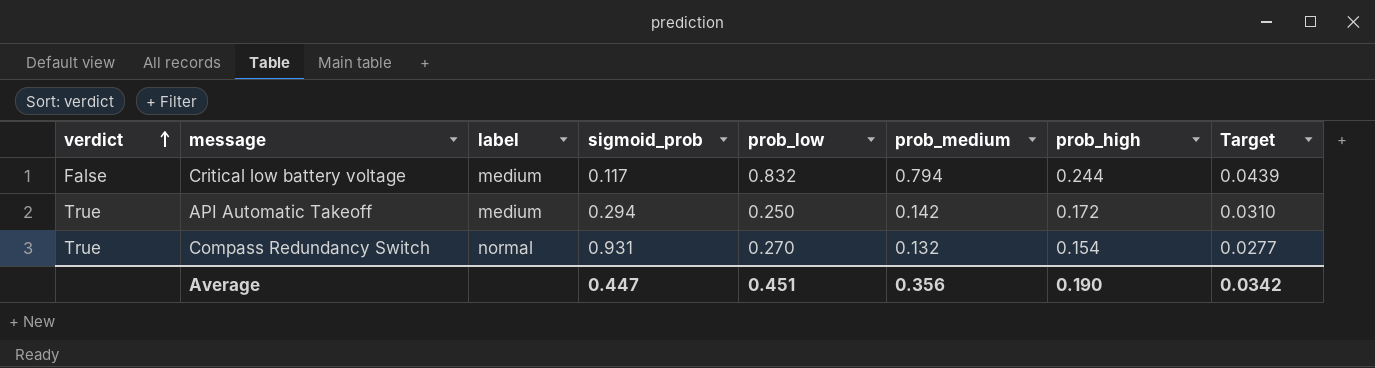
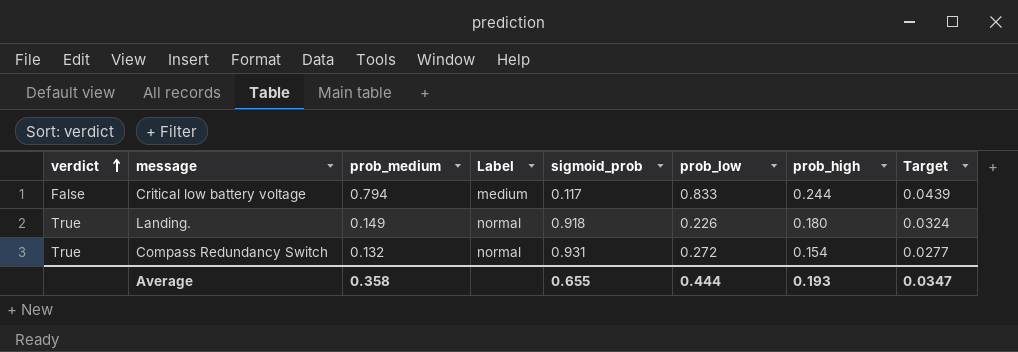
column prob_medium | position: 6 -> 3
column name: label -> Label
row API Automatic Takeoff: True | medium | 0.294 | 0.250 | 0.142 | 0.172 | 0.0310 -> none
Critical low battery voltage | prob_low: 0.832 -> 0.833
row Landing.: none -> True | 0.149 | normal | 0.918 | 0.226 | 0.180 | 0.0324
Compass Redundancy Switch | prob_low: 0.270 -> 0.272
Average | prob_medium: 0.356 -> 0.358
Average | sigmoid_prob: 0.447 -> 0.655
Average | prob_low: 0.451 -> 0.444
Average | prob_high: 0.190 -> 0.193
Average | Target: 0.0342 -> 0.0347

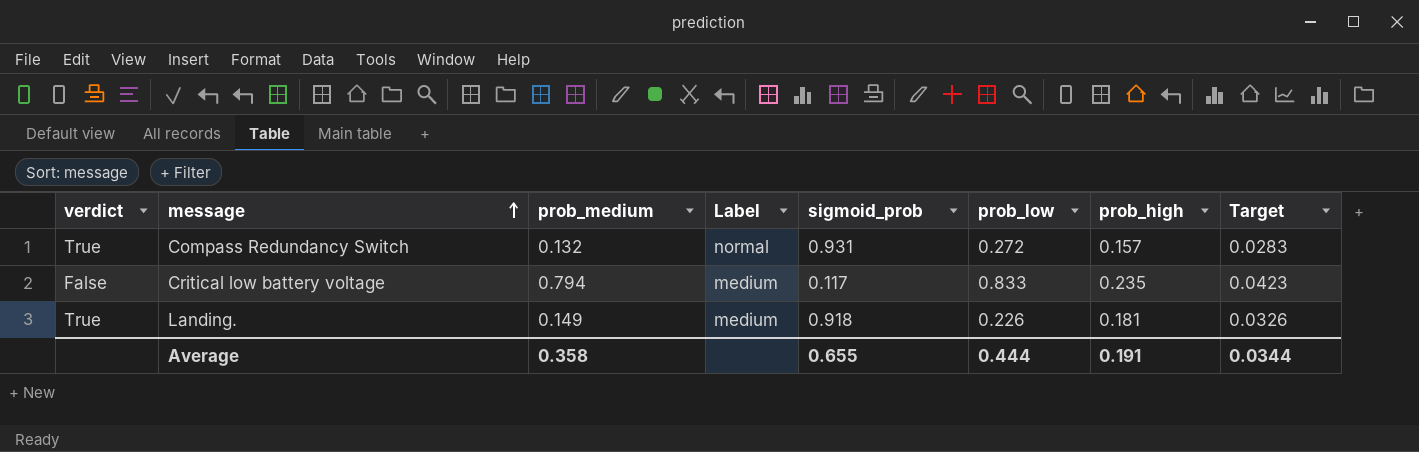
row order: verdict ascending -> message ascending
Compass Redundancy Switch | prob_high: 0.154 -> 0.157
Compass Redundancy Switch | Target: 0.0277 -> 0.0283
Critical low battery voltage | prob_high: 0.244 -> 0.235
Critical low battery voltage | Target: 0.0439 -> 0.0423
Landing. | Label: normal -> medium
Landing. | prob_high: 0.180 -> 0.181
Landing. | Target: 0.0324 -> 0.0326
Average | prob_high: 0.193 -> 0.191
Average | Target: 0.0347 -> 0.0344

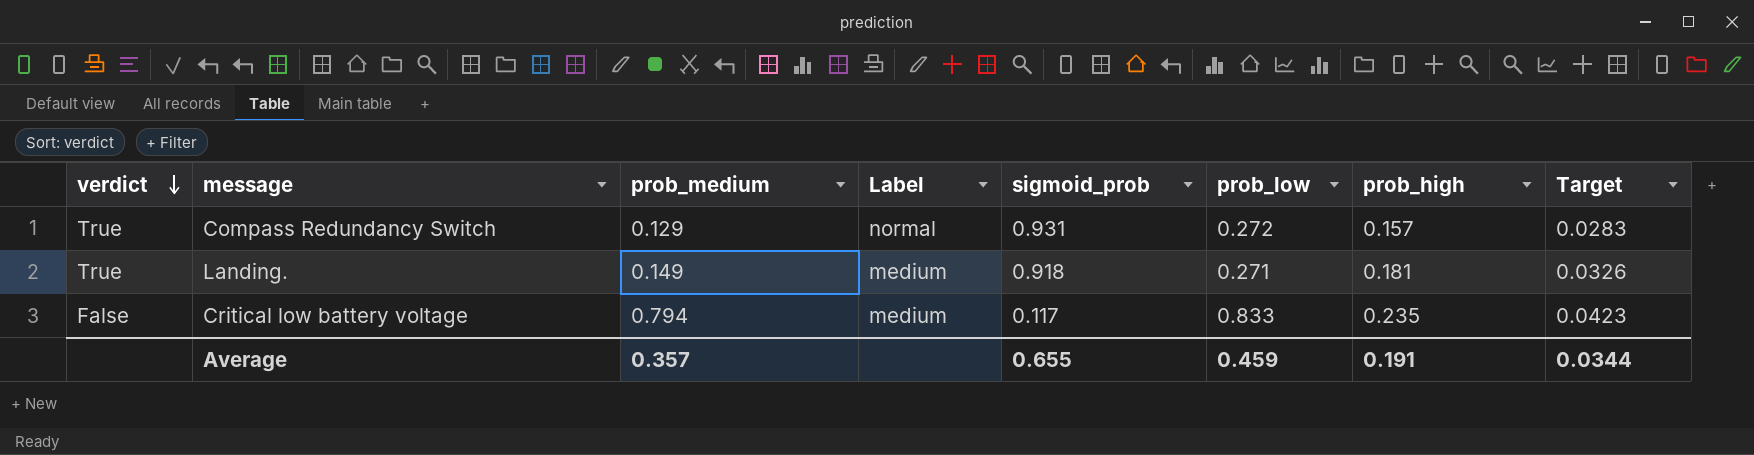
row order: message ascending -> verdict descending
Compass Redundancy Switch | prob_medium: 0.132 -> 0.129
Landing. | prob_low: 0.226 -> 0.271
Average | prob_medium: 0.358 -> 0.357
Average | prob_low: 0.444 -> 0.459

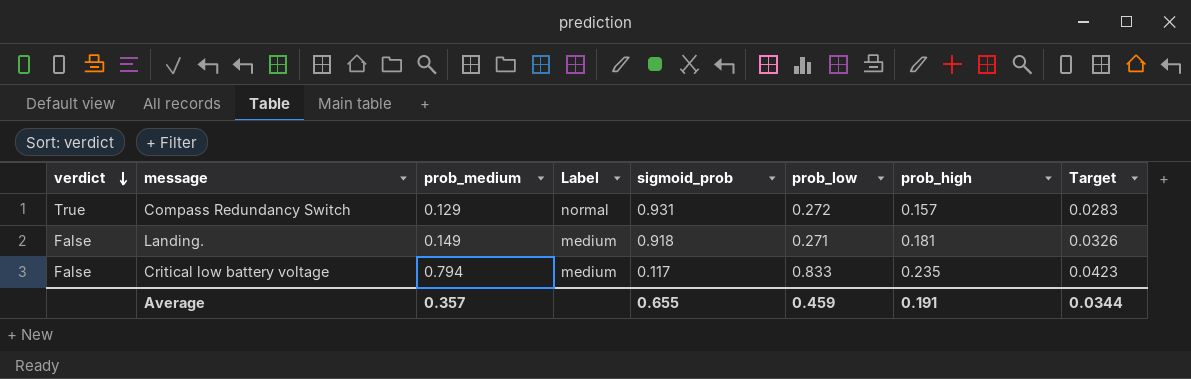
Landing. | verdict: True -> False

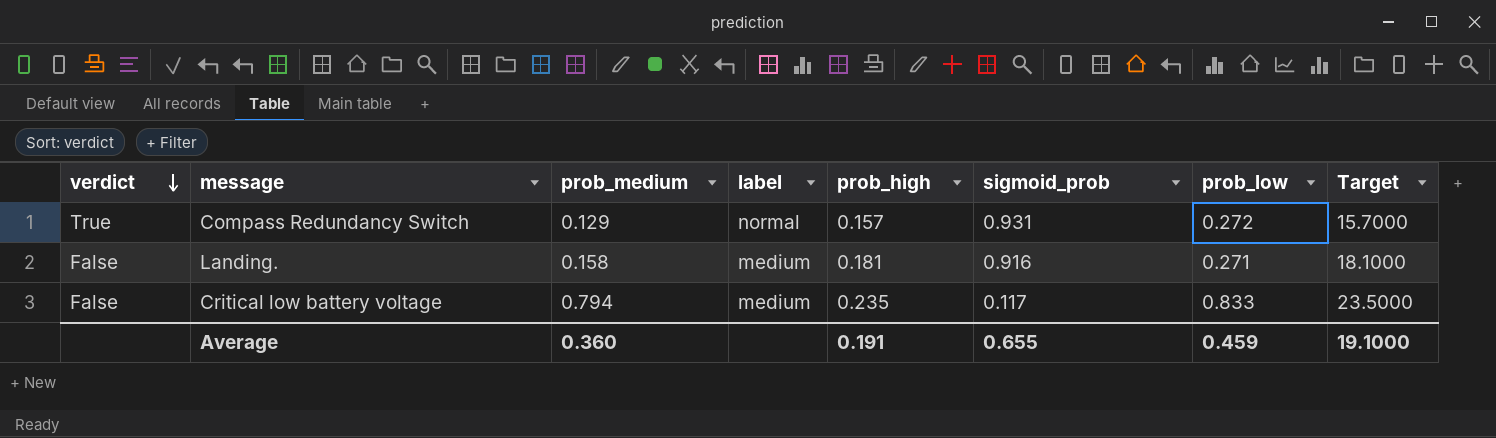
column name: Label -> label
column prob_high | position: 7 -> 5
column Target | formula: [prob_high] * 0.18 -> [prob_high] * 100
Landing. | prob_medium: 0.149 -> 0.158
Landing. | sigmoid_prob: 0.918 -> 0.916
Average | prob_medium: 0.357 -> 0.360
Average | Target: 0.0344 -> 19.1000

